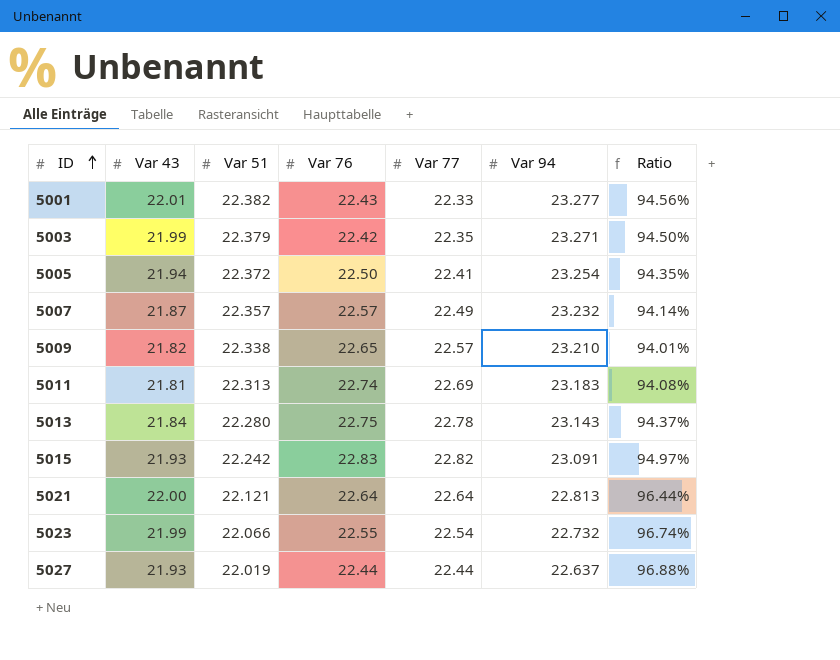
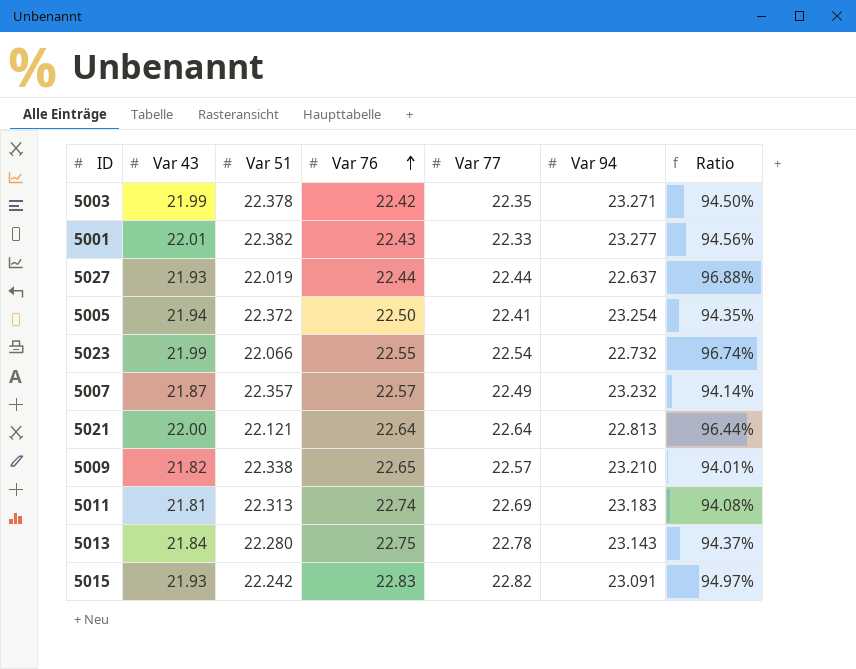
row order: ID ascending -> Var 76 ascending
5003 | Var 51: 22.379 -> 22.378

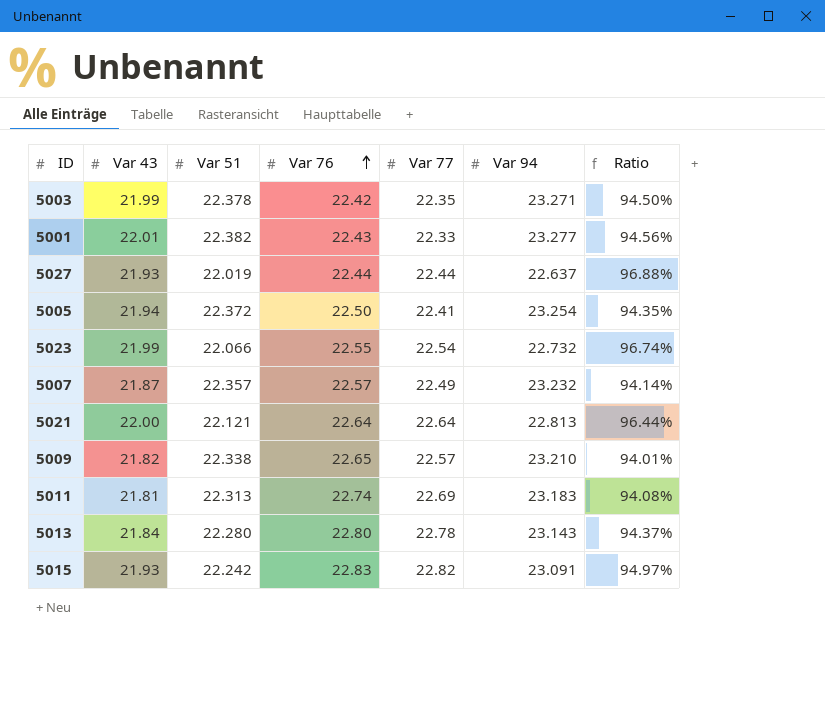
5013 | Var 76: 22.75 -> 22.80

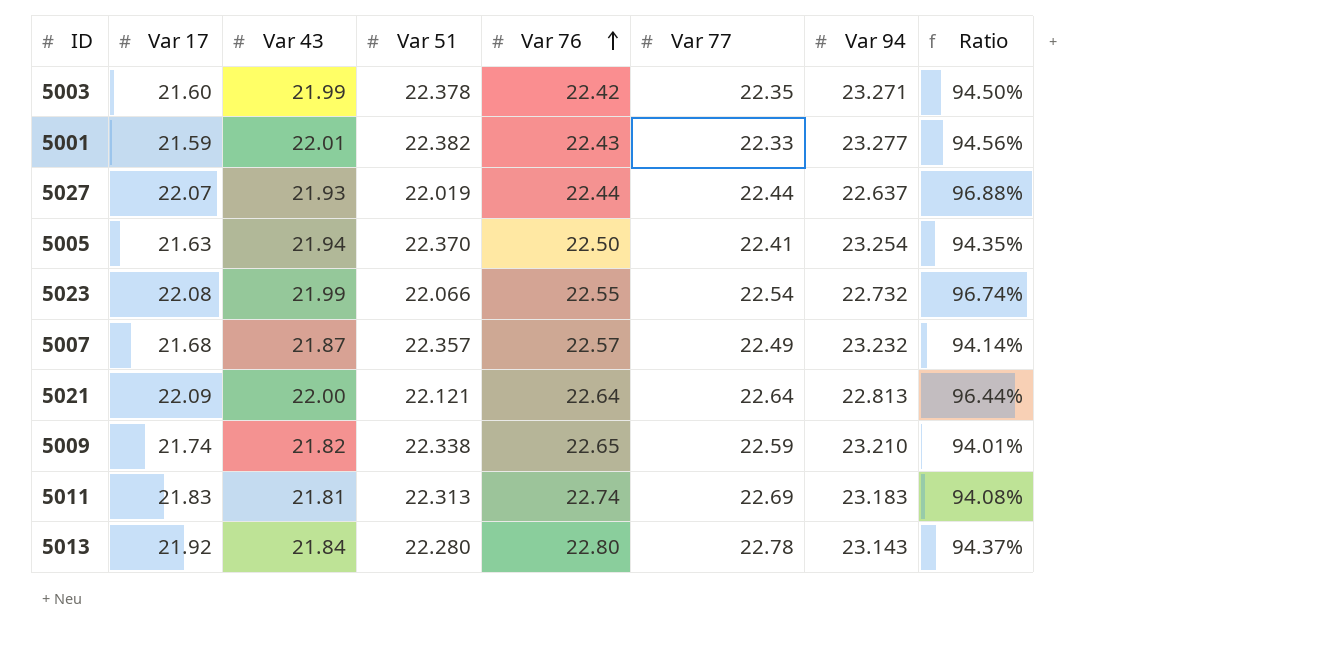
column Var 17 | position: none -> 2
row 5015: 21.93 | 22.242 | 22.83 | 22.82 | 23.091 | 94.97% -> none
5005 | Var 51: 22.372 -> 22.370
5009 | Var 77: 22.57 -> 22.59

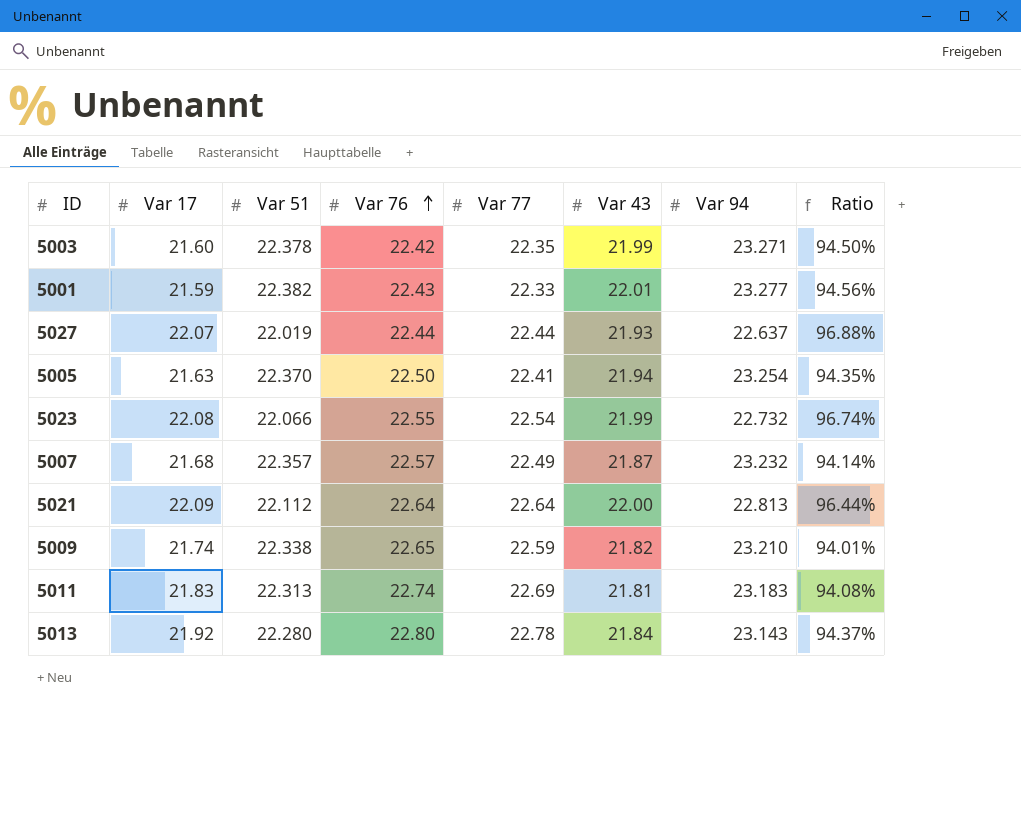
column Var 43 | position: 3 -> 6
5021 | Var 51: 22.121 -> 22.112

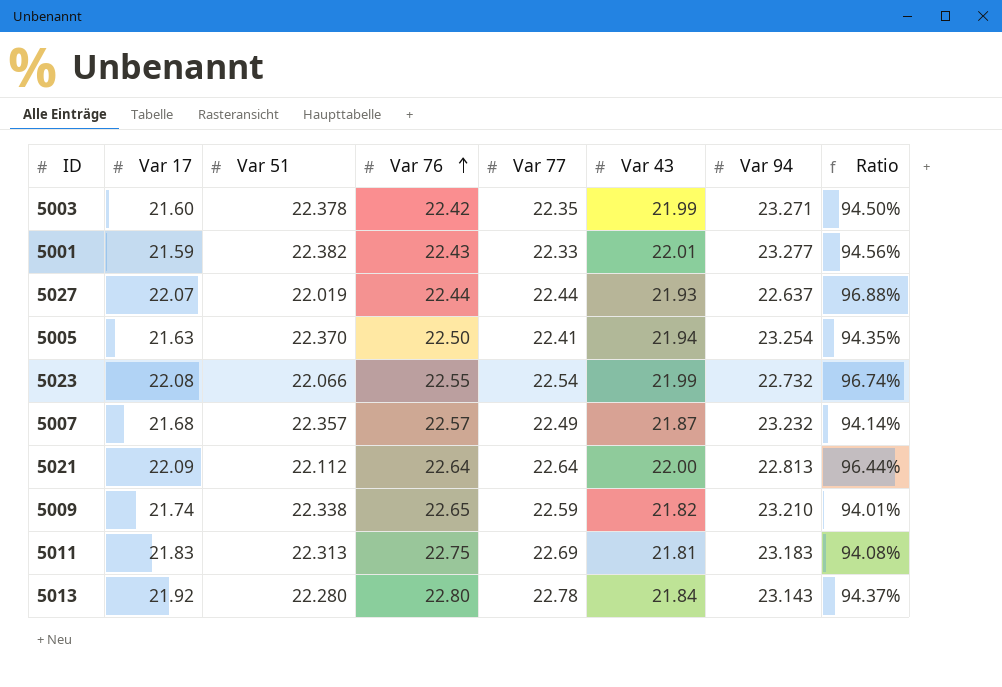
5011 | Var 76: 22.74 -> 22.75

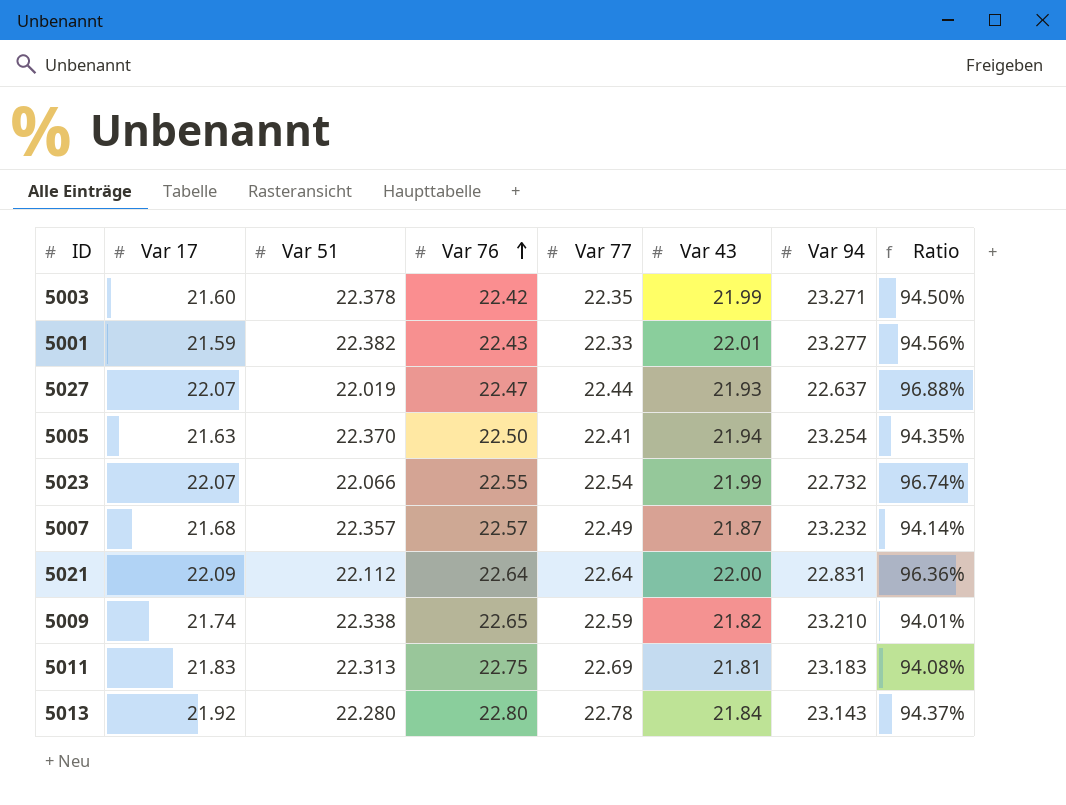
5027 | Var 76: 22.44 -> 22.47
5023 | Var 17: 22.08 -> 22.07
5021 | Var 94: 22.813 -> 22.831
5021 | Ratio: 96.44% -> 96.36%

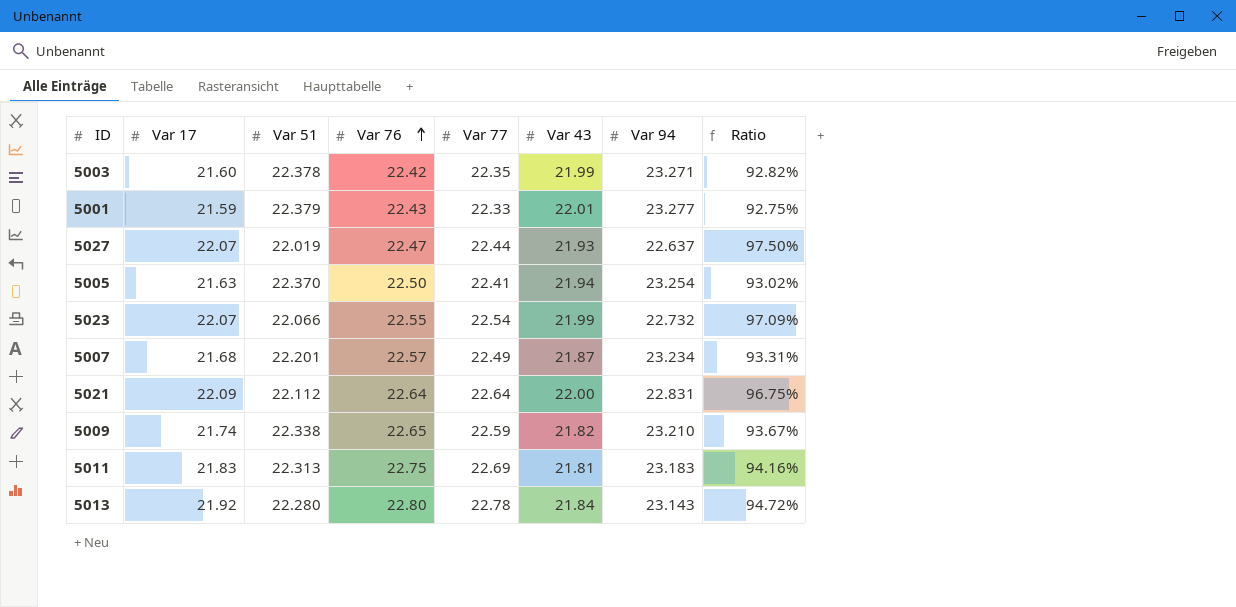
column Ratio | formula: [Var 43] / [Var 94] -> [Var 17] / [Var 94]
5001 | Var 51: 22.382 -> 22.379
5007 | Var 51: 22.357 -> 22.201
5007 | Var 94: 23.232 -> 23.234

